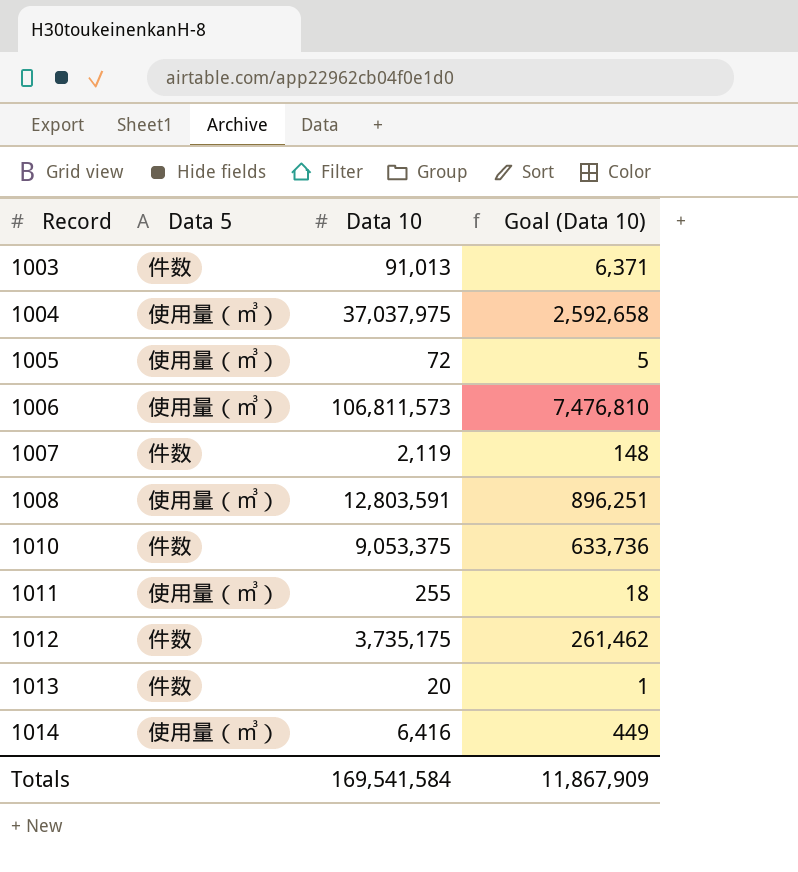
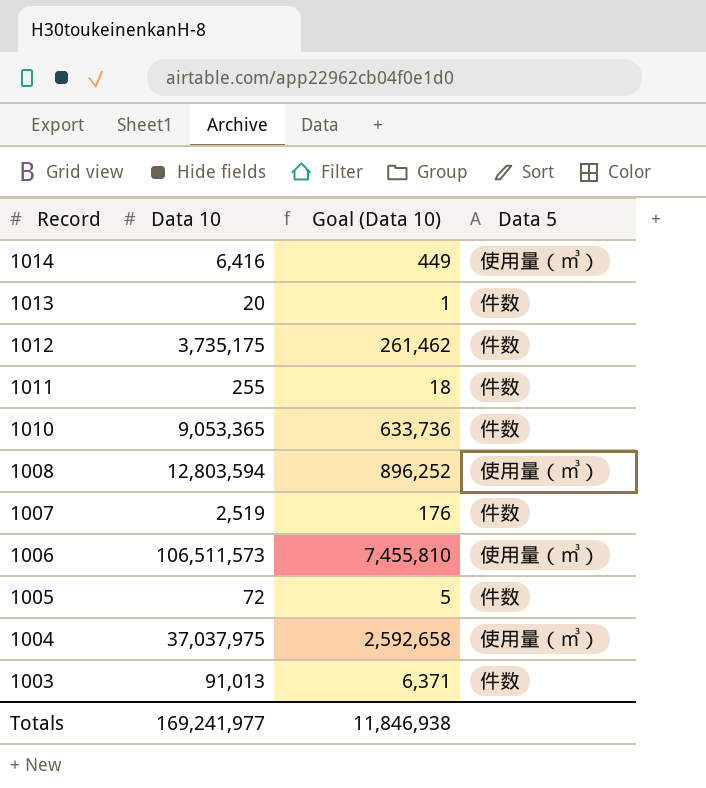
row order: Record ascending -> Record descending
column Data 5 | position: 2 -> 4
1011 | Data 5: 使用量（㎥） -> 件数
1010 | Data 10: 9,053,375 -> 9,053,365
1008 | Data 10: 12,803,591 -> 12,803,594
1008 | Goal (Data 10): 896,251 -> 896,252
1007 | Data 10: 2,119 -> 2,519
1007 | Goal (Data 10): 148 -> 176
1006 | Data 10: 106,811,573 -> 106,511,573
1006 | Goal (Data 10): 7,476,810 -> 7,455,810
1005 | Data 5: 使用量（㎥） -> 件数
Totals | Data 10: 169,541,584 -> 169,241,977
Totals | Goal (Data 10): 11,867,909 -> 11,846,938

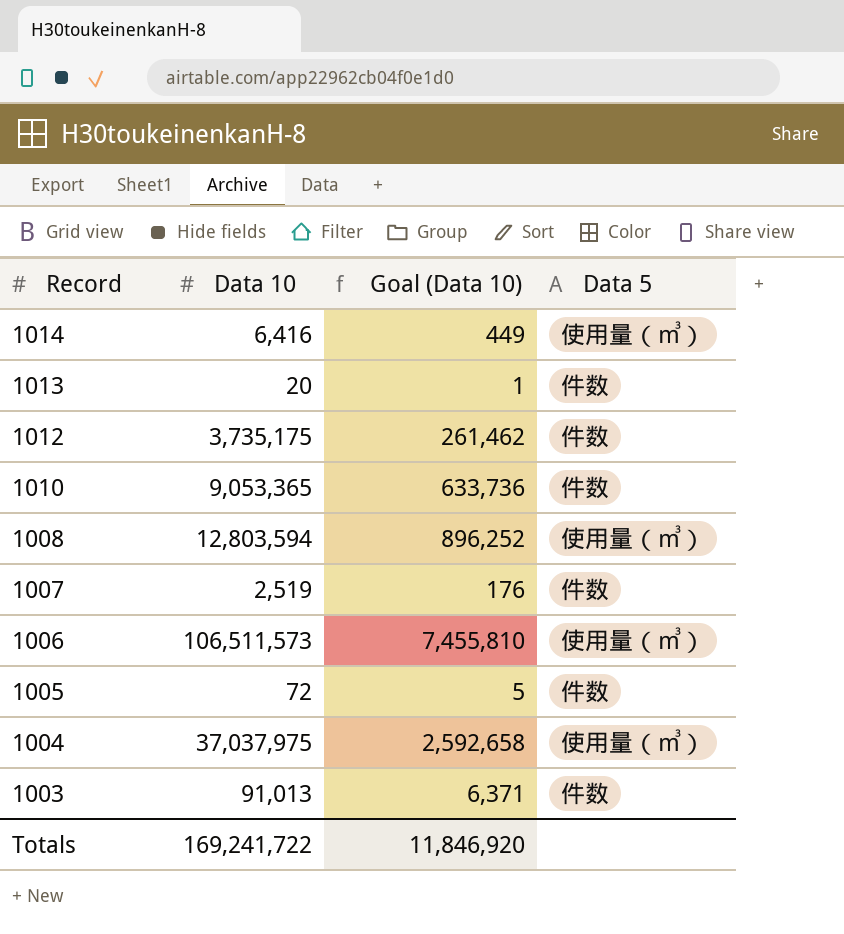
row 1011: 255 | 18 | 件数 -> none
Totals | Data 10: 169,241,977 -> 169,241,722
Totals | Goal (Data 10): 11,846,938 -> 11,846,920

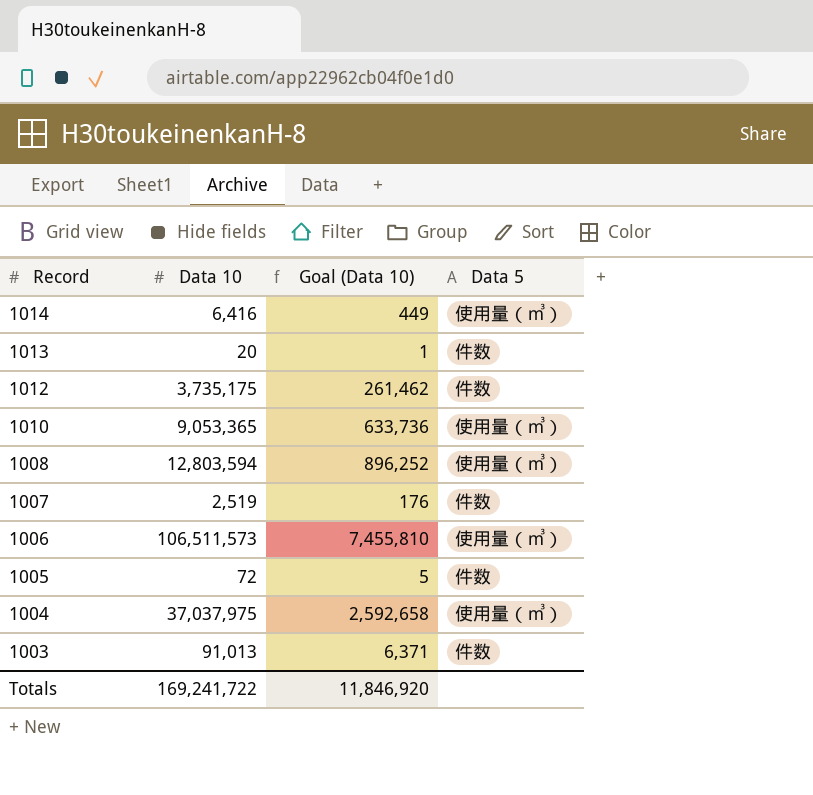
1010 | Data 5: 件数 -> 使用量（㎥）

